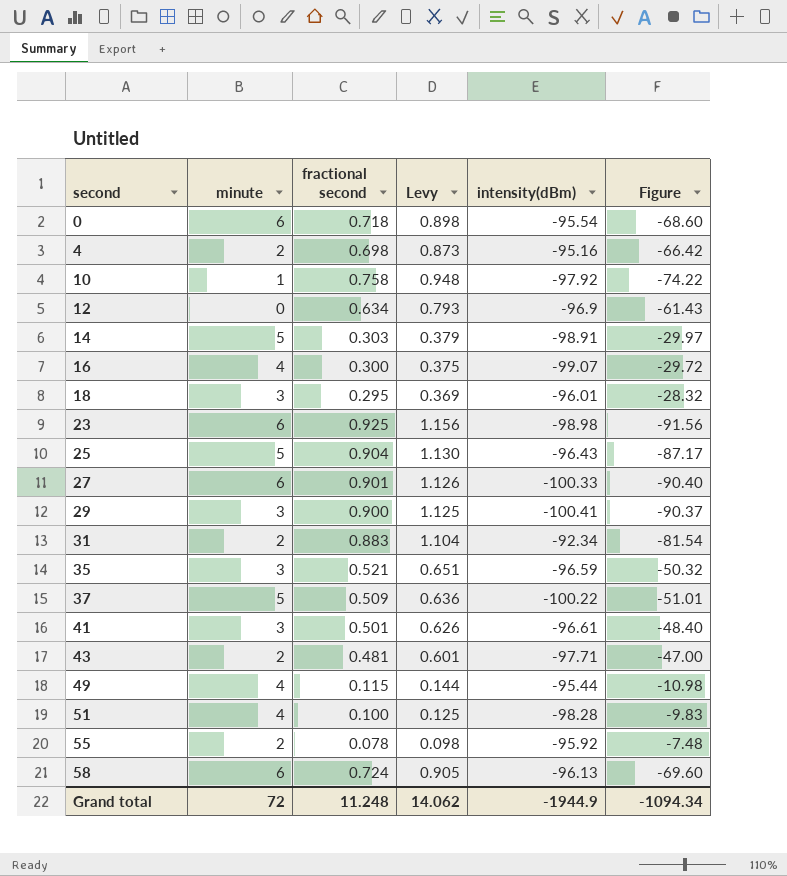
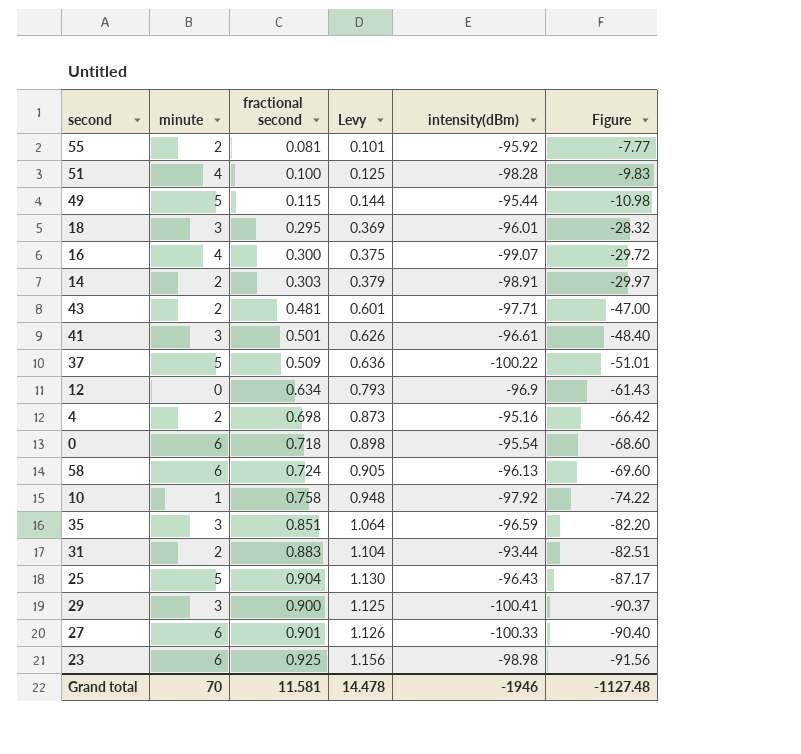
row order: second ascending -> Figure descending
55 | fractional second: 0.078 -> 0.081
55 | Levy: 0.098 -> 0.101
55 | Figure: -7.48 -> -7.77
49 | minute: 4 -> 5
14 | minute: 5 -> 2
35 | fractional second: 0.521 -> 0.851
35 | Levy: 0.651 -> 1.064
35 | Figure: -50.32 -> -82.20
31 | intensity(dBm): -92.34 -> -93.44
31 | Figure: -81.54 -> -82.51
Grand total | minute: 72 -> 70
Grand total | fractional second: 11.248 -> 11.581
Grand total | Levy: 14.062 -> 14.478
Grand total | intensity(dBm): -1944.9 -> -1946
Grand total | Figure: -1094.34 -> -1127.48

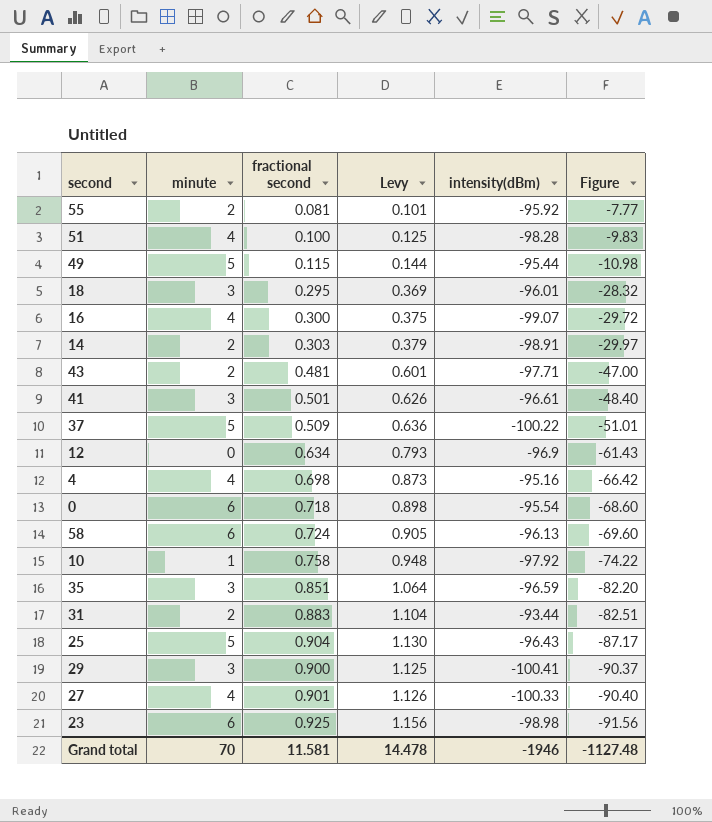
4 | minute: 2 -> 4
27 | minute: 6 -> 4

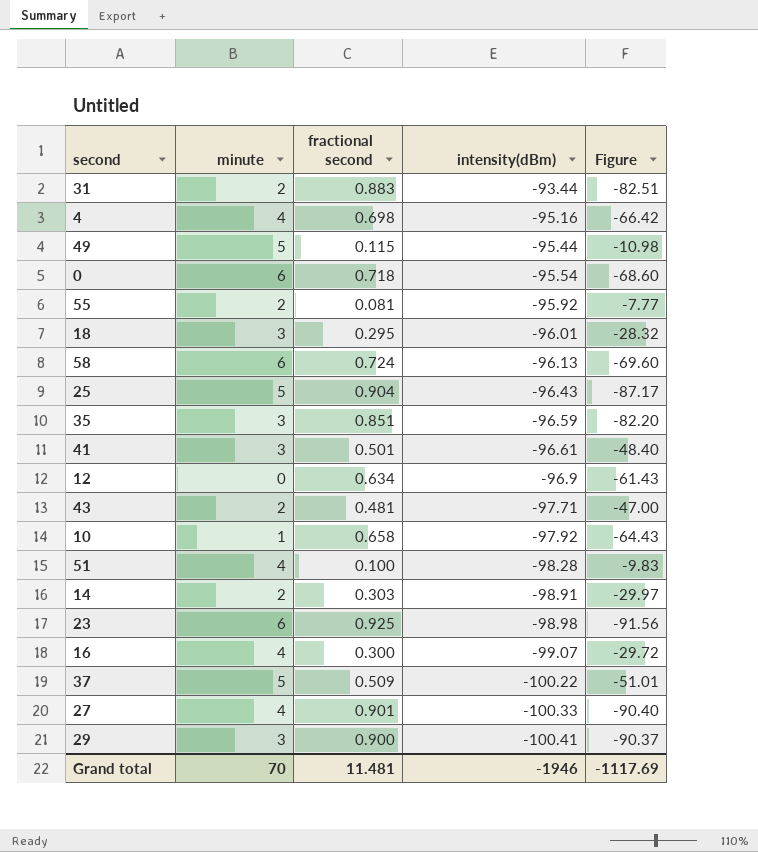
row order: Figure descending -> intensity(dBm) descending
column Levy | formula: [fractional second] * 1.25 -> none
10 | fractional second: 0.758 -> 0.658
10 | Figure: -74.22 -> -64.43
Grand total | fractional second: 11.581 -> 11.481
Grand total | Figure: -1127.48 -> -1117.69

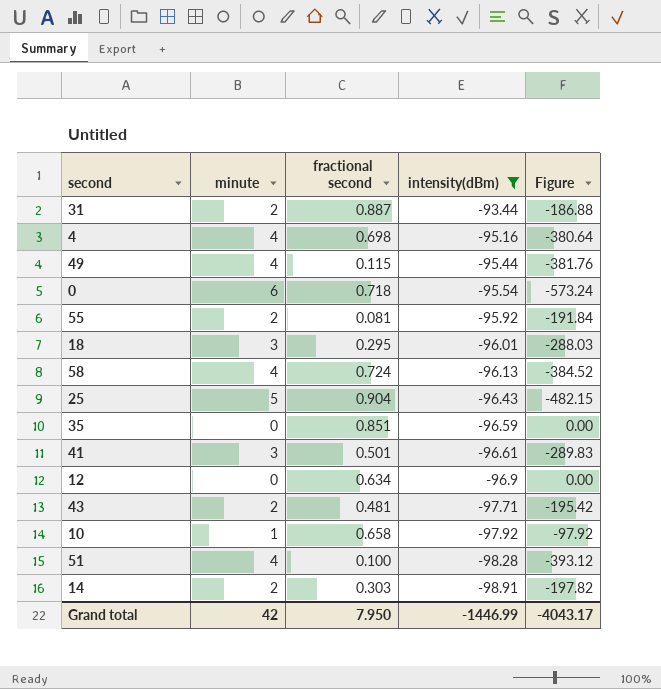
filter: none -> intensity(dBm) >= -98.91
column Figure | formula: [fractional second] * [intensity(dBm)] -> [minute] * [intensity(dBm)]
31 | fractional second: 0.883 -> 0.887
49 | minute: 5 -> 4
58 | minute: 6 -> 4
35 | minute: 3 -> 0
Grand total | minute: 70 -> 42
Grand total | fractional second: 11.481 -> 7.950
Grand total | intensity(dBm): -1946 -> -1446.99
Grand total | Figure: -1117.69 -> -4043.17

